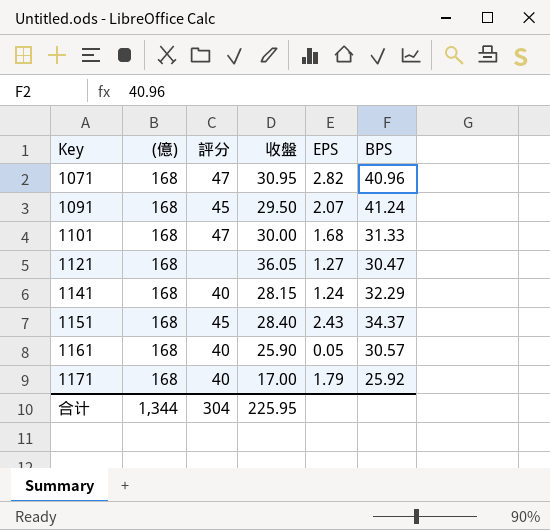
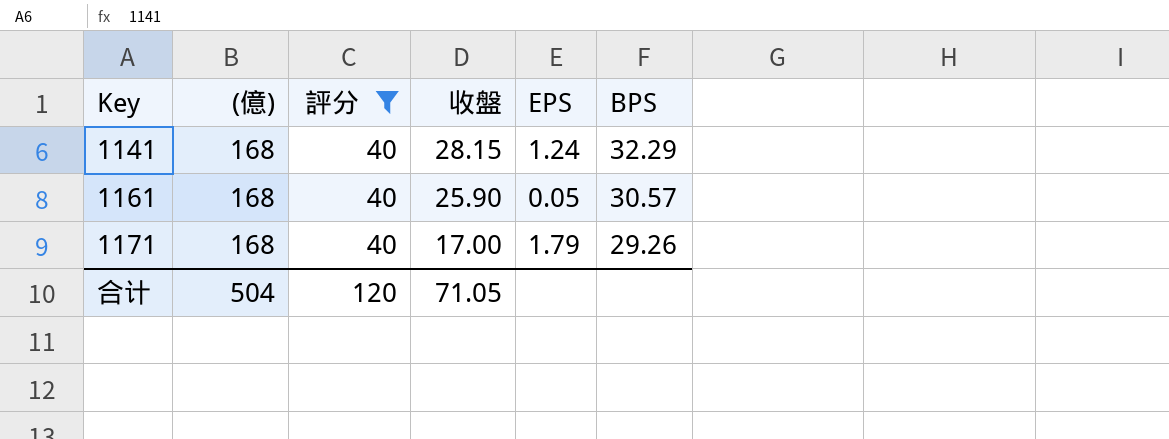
filter: none -> 評分 = 40
1171 | BPS: 25.92 -> 29.26
合计 | (億): 1,344 -> 504
合计 | 評分: 304 -> 120
合计 | 收盤: 225.95 -> 71.05

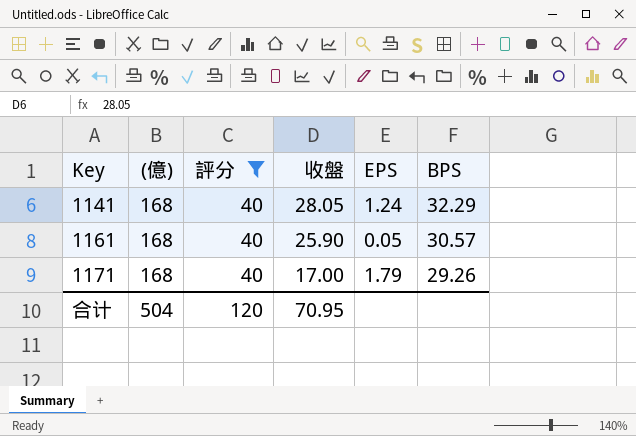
1141 | 收盤: 28.15 -> 28.05
合计 | 收盤: 71.05 -> 70.95

